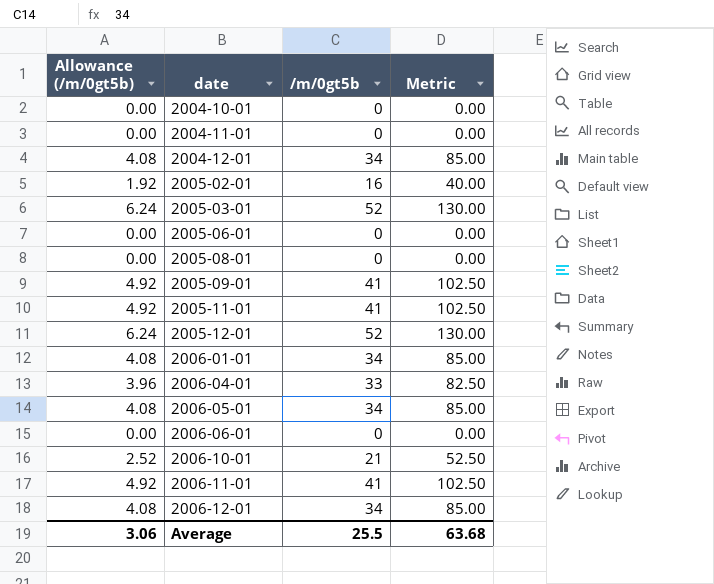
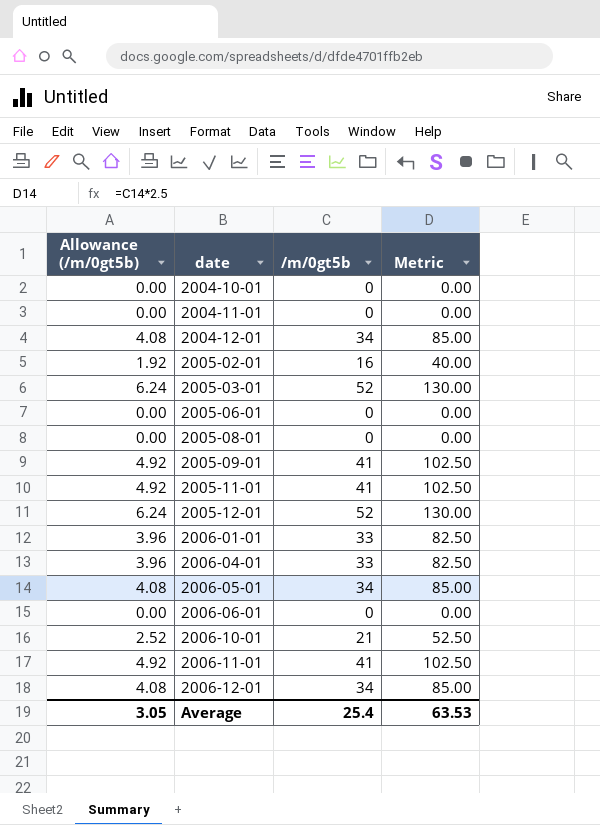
2006-01-01 | Allowance (/m/0gt5b): 4.08 -> 3.96
2006-01-01 | /m/0gt5b: 34 -> 33
2006-01-01 | Metric: 85.00 -> 82.50
Average | Allowance (/m/0gt5b): 3.06 -> 3.05
Average | /m/0gt5b: 25.5 -> 25.4
Average | Metric: 63.68 -> 63.53

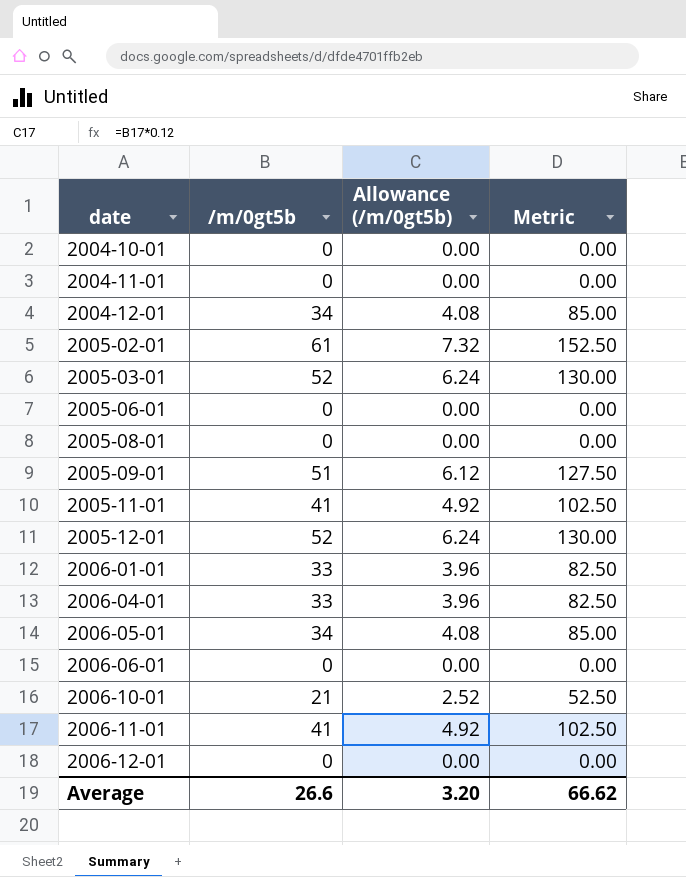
column Allowance (/m/0gt5b) | position: 1 -> 3
2005-02-01 | /m/0gt5b: 16 -> 61
2005-02-01 | Allowance (/m/0gt5b): 1.92 -> 7.32
2005-02-01 | Metric: 40.00 -> 152.50
2005-09-01 | /m/0gt5b: 41 -> 51
2005-09-01 | Allowance (/m/0gt5b): 4.92 -> 6.12
2005-09-01 | Metric: 102.50 -> 127.50
2006-12-01 | /m/0gt5b: 34 -> 0
2006-12-01 | Allowance (/m/0gt5b): 4.08 -> 0.00
2006-12-01 | Metric: 85.00 -> 0.00
Average | /m/0gt5b: 25.4 -> 26.6
Average | Allowance (/m/0gt5b): 3.05 -> 3.20
Average | Metric: 63.53 -> 66.62

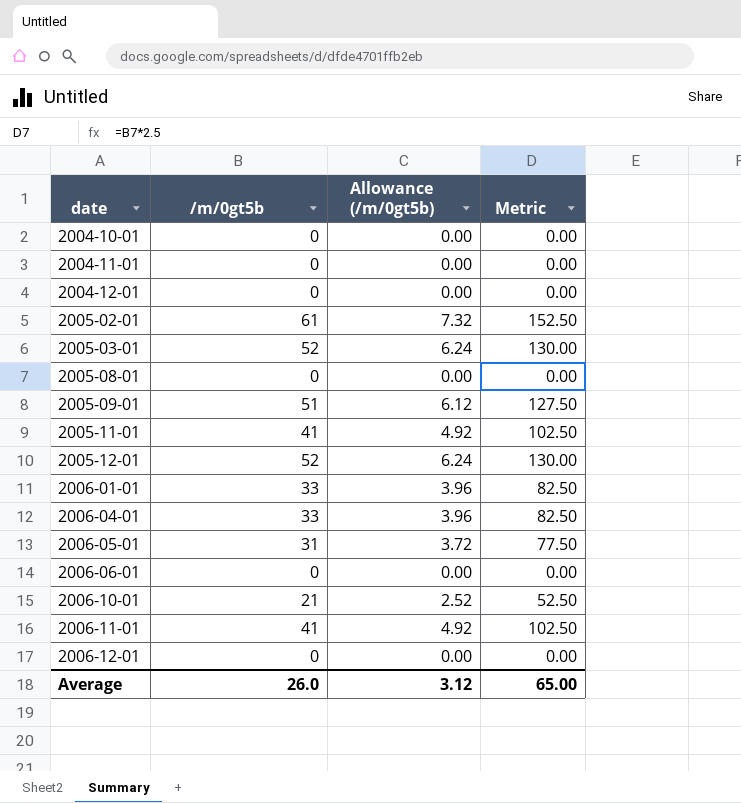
row 2005-06-01: 0 | 0.00 | 0.00 -> none
2004-12-01 | /m/0gt5b: 34 -> 0
2004-12-01 | Allowance (/m/0gt5b): 4.08 -> 0.00
2004-12-01 | Metric: 85.00 -> 0.00
2006-05-01 | /m/0gt5b: 34 -> 31
2006-05-01 | Allowance (/m/0gt5b): 4.08 -> 3.72
2006-05-01 | Metric: 85.00 -> 77.50
Average | /m/0gt5b: 26.6 -> 26.0
Average | Allowance (/m/0gt5b): 3.20 -> 3.12
Average | Metric: 66.62 -> 65.00

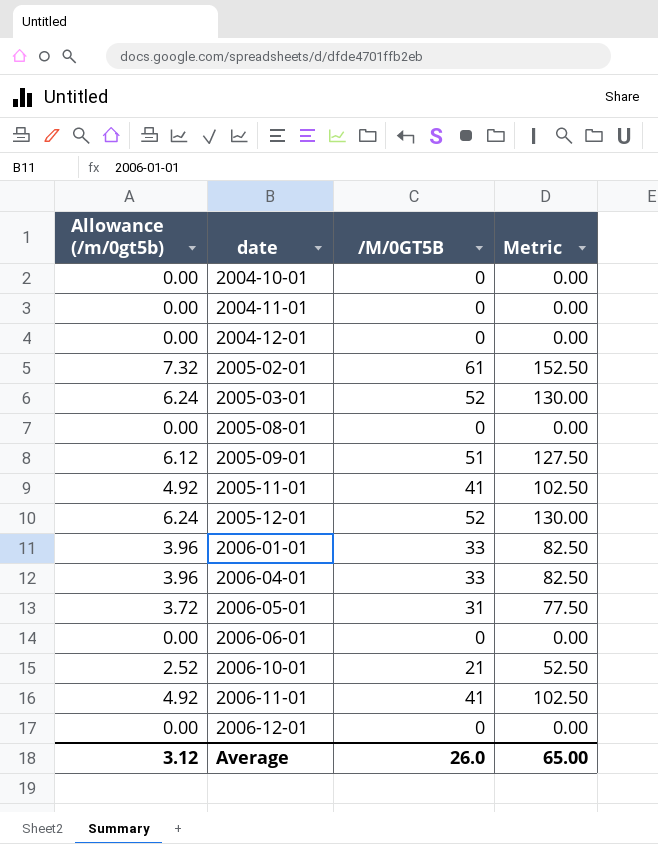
column Allowance (/m/0gt5b) | position: 3 -> 1
column name: /m/0gt5b -> /M/0GT5B

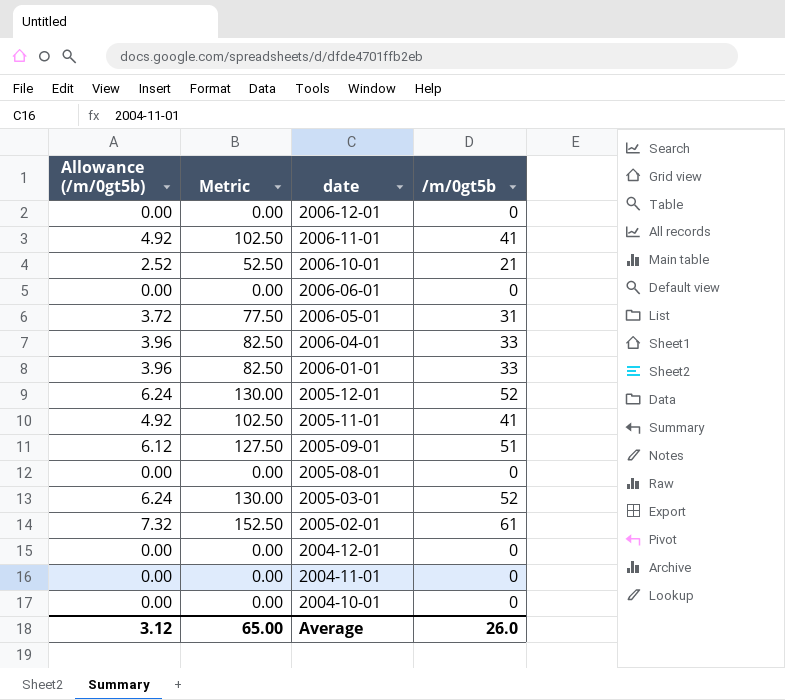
row order: date ascending -> date descending
column Metric | position: 4 -> 2
column name: /M/0GT5B -> /m/0gt5b

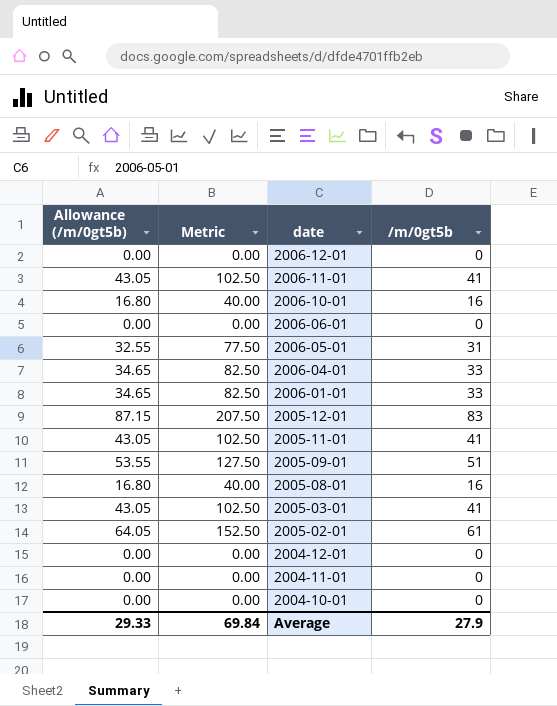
column Allowance (/m/0gt5b) | formula: [/m/0gt5b] * 0.12 -> [/m/0gt5b] * 1.05
2006-10-01 | Metric: 52.50 -> 40.00
2006-10-01 | /m/0gt5b: 21 -> 16
2005-12-01 | Metric: 130.00 -> 207.50
2005-12-01 | /m/0gt5b: 52 -> 83
2005-08-01 | Metric: 0.00 -> 40.00
2005-08-01 | /m/0gt5b: 0 -> 16
2005-03-01 | Metric: 130.00 -> 102.50
2005-03-01 | /m/0gt5b: 52 -> 41
Average | Allowance (/m/0gt5b): 3.12 -> 29.33
Average | Metric: 65.00 -> 69.84
Average | /m/0gt5b: 26.0 -> 27.9

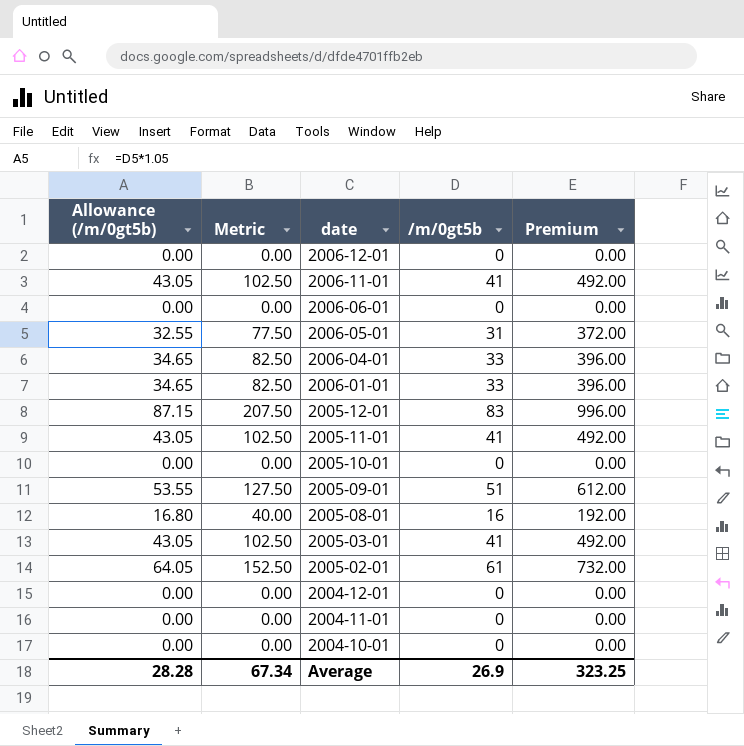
column Premium | formula: none -> [/m/0gt5b] * 12
row 2006-10-01: 16.80 | 40.00 | 16 -> none
row 2005-10-01: none -> 0.00 | 0.00 | 0 | 0.00
Average | Allowance (/m/0gt5b): 29.33 -> 28.28
Average | Metric: 69.84 -> 67.34
Average | /m/0gt5b: 27.9 -> 26.9

